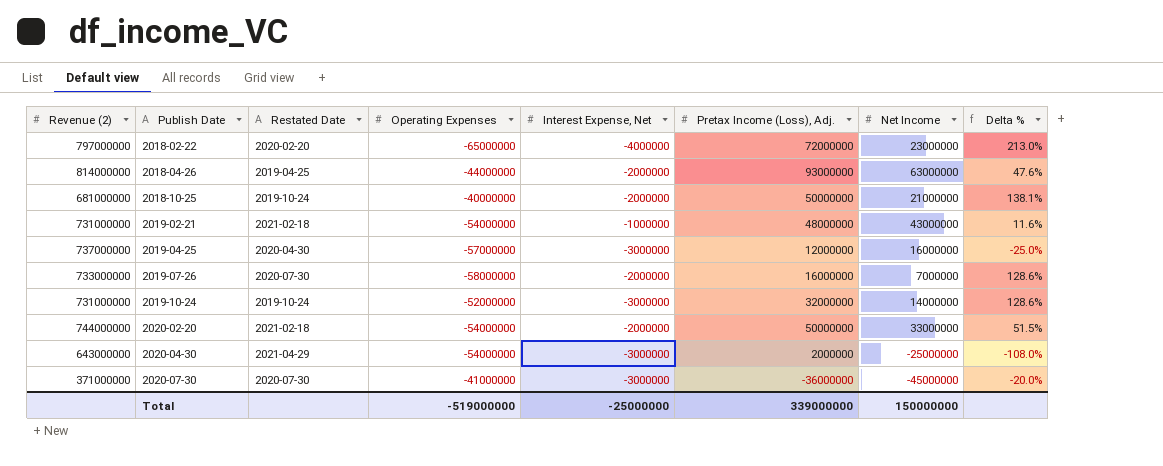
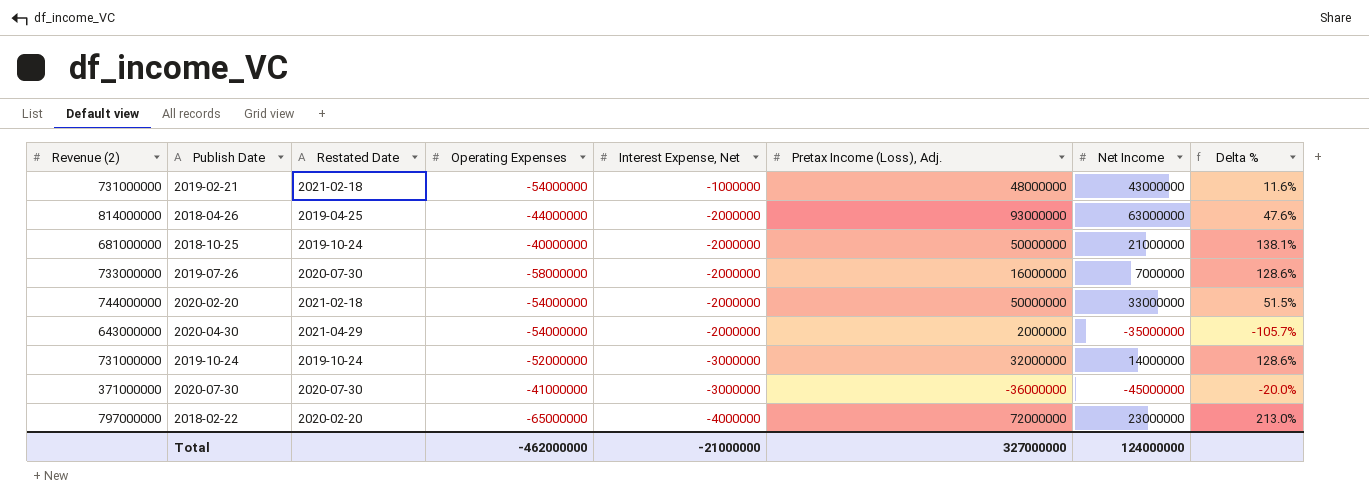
row order: Publish Date ascending -> Interest Expense, Net descending
row 2019-04-25: 737000000 | 2020-04-30 | -57000000 | -3000000 | 12000000 | 16000000 | -25.0% -> none
2020-04-30 | Interest Expense, Net: -3000000 -> -2000000
2020-04-30 | Net Income: -25000000 -> -35000000
2020-04-30 | Delta %: -108.0% -> -105.7%
Total | Operating Expenses: -519000000 -> -462000000
Total | Interest Expense, Net: -25000000 -> -21000000
Total | Pretax Income (Loss), Adj.: 339000000 -> 327000000
Total | Net Income: 150000000 -> 124000000

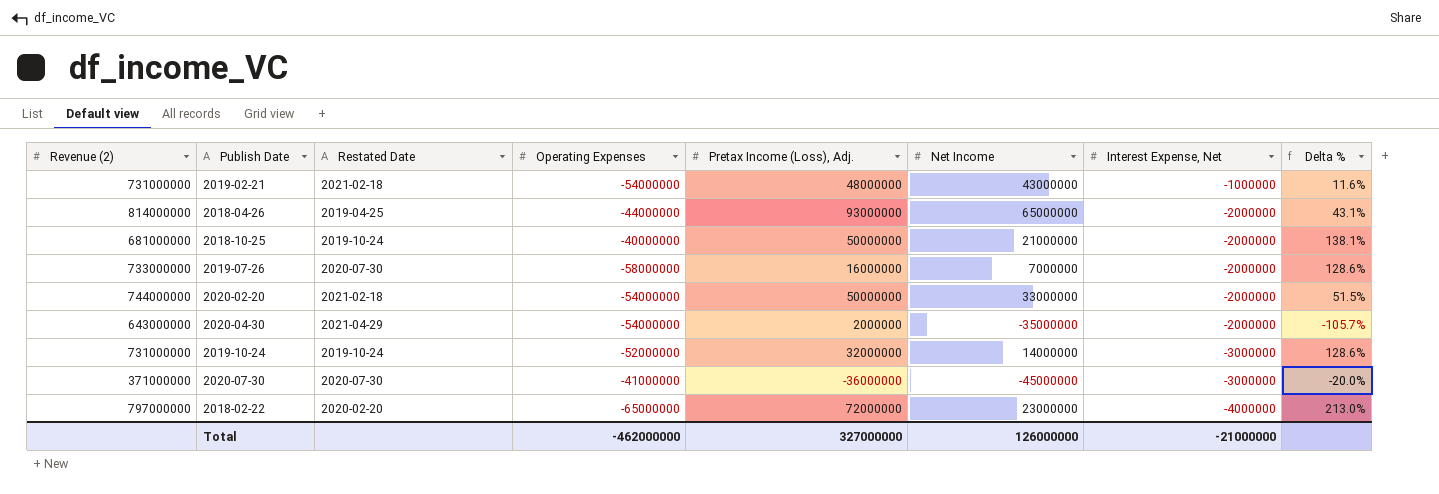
column Interest Expense, Net | position: 5 -> 7
2018-04-26 | Net Income: 63000000 -> 65000000
2018-04-26 | Delta %: 47.6% -> 43.1%
Total | Net Income: 124000000 -> 126000000

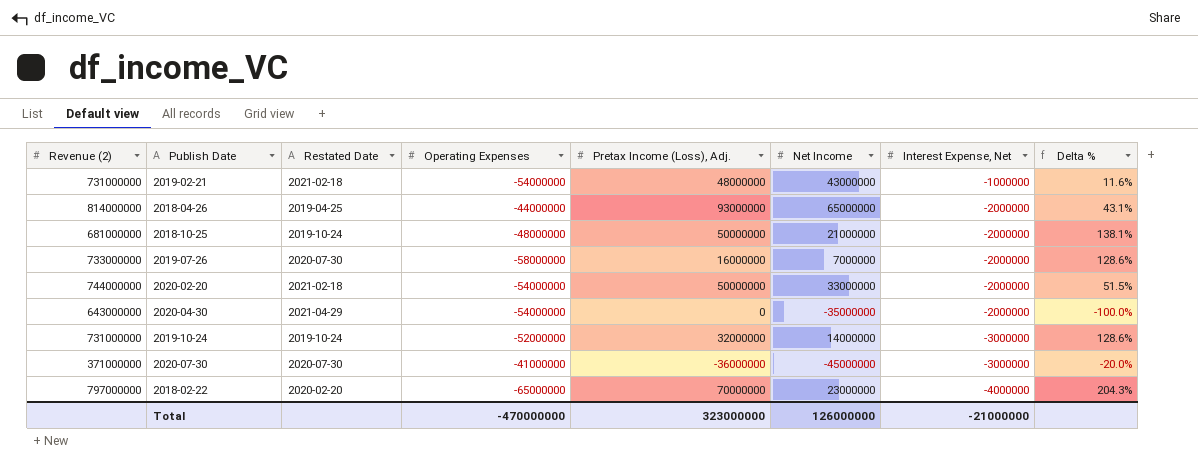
2018-10-25 | Operating Expenses: -40000000 -> -48000000
2020-04-30 | Pretax Income (Loss), Adj.: 2000000 -> 0
2020-04-30 | Delta %: -105.7% -> -100.0%
2018-02-22 | Pretax Income (Loss), Adj.: 72000000 -> 70000000
2018-02-22 | Delta %: 213.0% -> 204.3%
Total | Operating Expenses: -462000000 -> -470000000
Total | Pretax Income (Loss), Adj.: 327000000 -> 323000000

